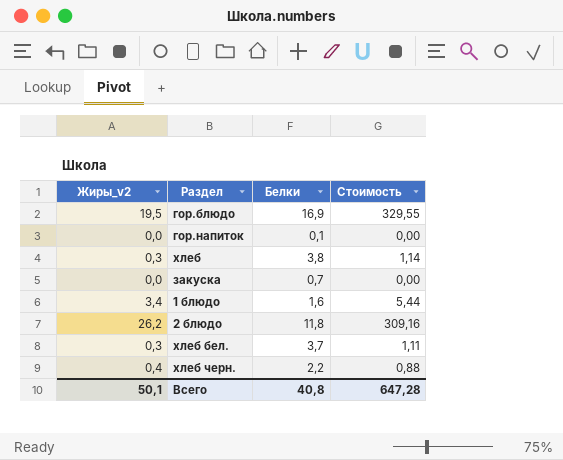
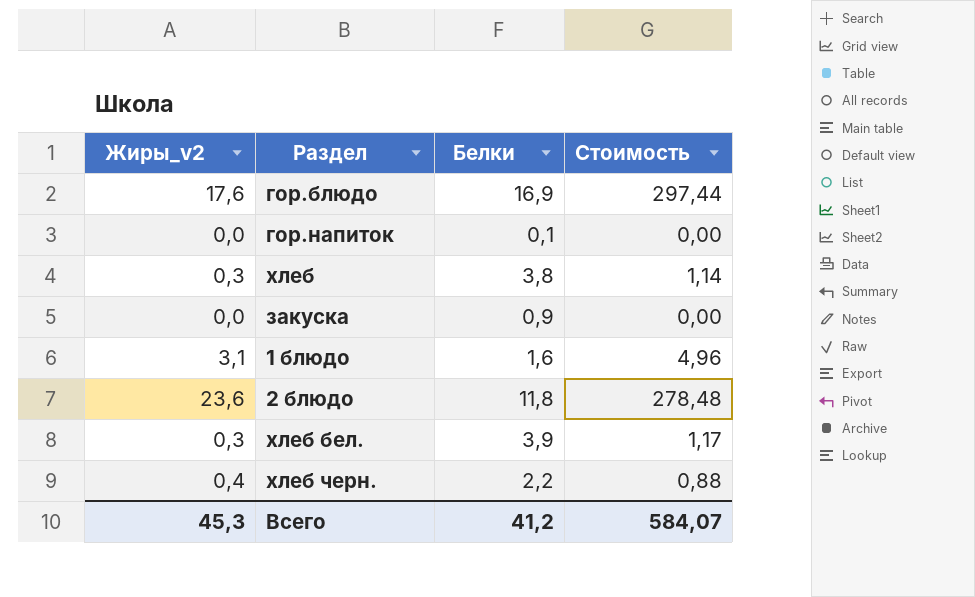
гор.блюдо | Жиры_v2: 19,5 -> 17,6
гор.блюдо | Стоимость: 329,55 -> 297,44
закуска | Белки: 0,7 -> 0,9
1 блюдо | Жиры_v2: 3,4 -> 3,1
1 блюдо | Стоимость: 5,44 -> 4,96
2 блюдо | Жиры_v2: 26,2 -> 23,6
2 блюдо | Стоимость: 309,16 -> 278,48
хлеб бел. | Белки: 3,7 -> 3,9
хлеб бел. | Стоимость: 1,11 -> 1,17
Всего | Жиры_v2: 50,1 -> 45,3
Всего | Белки: 40,8 -> 41,2
Всего | Стоимость: 647,28 -> 584,07

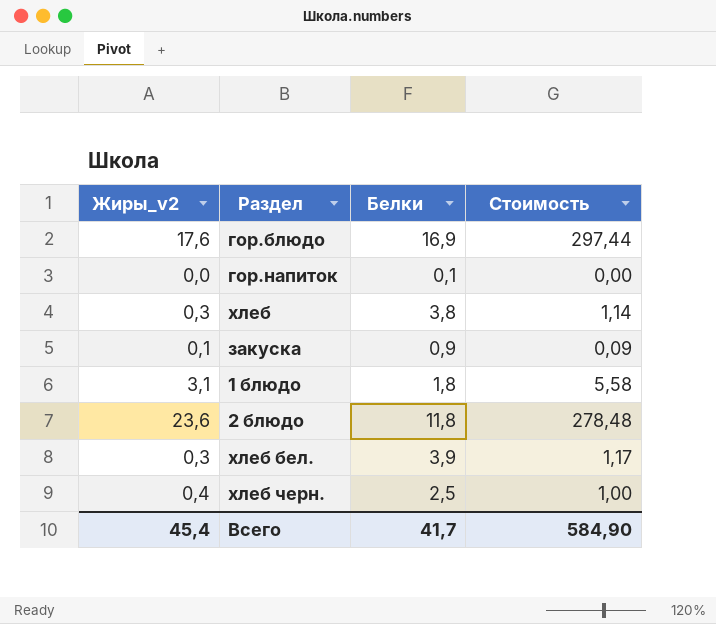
закуска | Жиры_v2: 0,0 -> 0,1
закуска | Стоимость: 0,00 -> 0,09
1 блюдо | Белки: 1,6 -> 1,8
1 блюдо | Стоимость: 4,96 -> 5,58
хлеб черн. | Белки: 2,2 -> 2,5
хлеб черн. | Стоимость: 0,88 -> 1,00
Всего | Жиры_v2: 45,3 -> 45,4
Всего | Белки: 41,2 -> 41,7
Всего | Стоимость: 584,07 -> 584,90

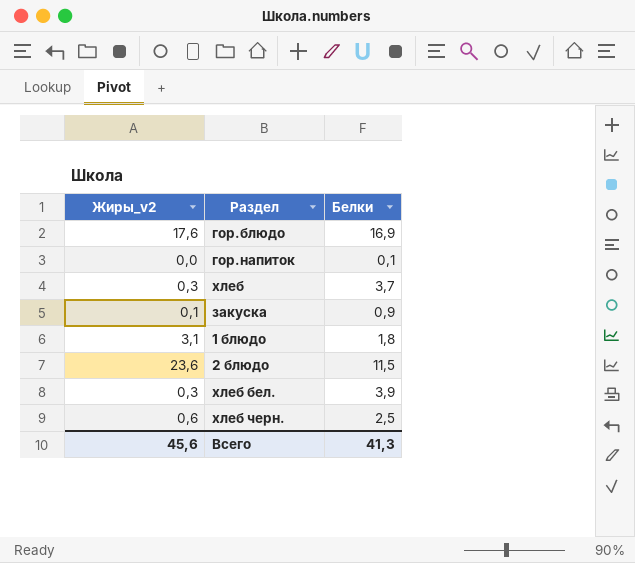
column Стоимость | formula: [Жиры_v2] * [Белки] -> none
хлеб | Белки: 3,8 -> 3,7
2 блюдо | Белки: 11,8 -> 11,5
хлеб черн. | Жиры_v2: 0,4 -> 0,6
Всего | Жиры_v2: 45,4 -> 45,6
Всего | Белки: 41,7 -> 41,3

